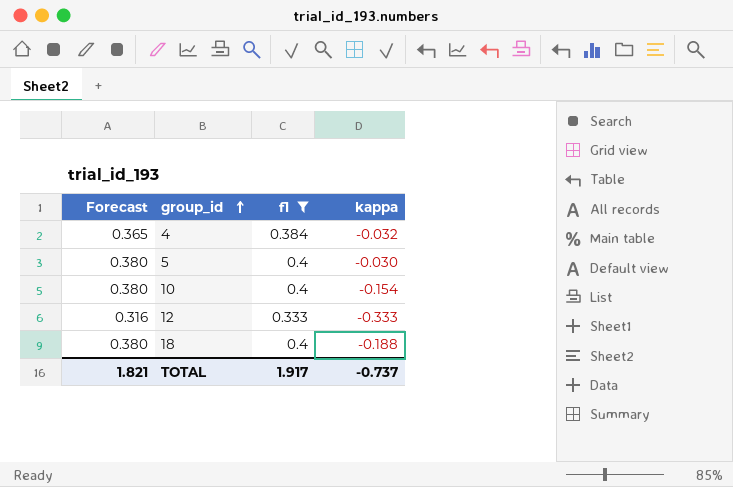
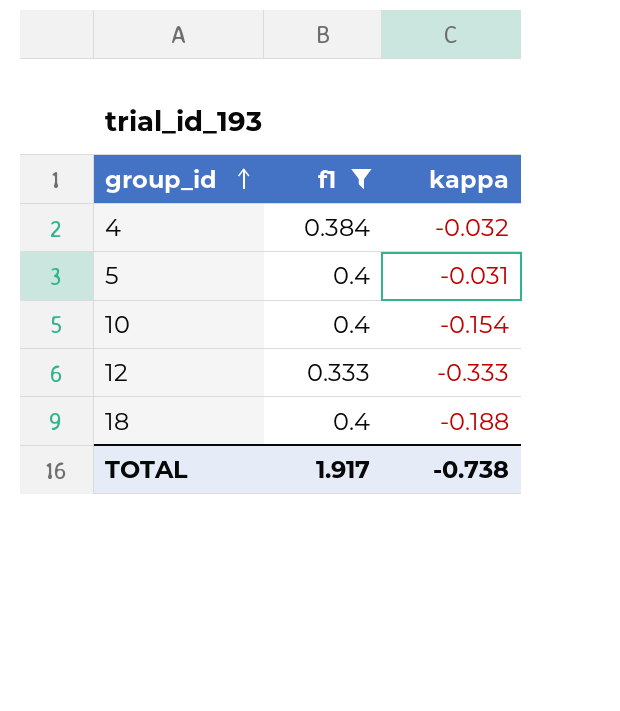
column Forecast | formula: [f1] * 0.95 -> none
5 | kappa: -0.030 -> -0.031
TOTAL | kappa: -0.737 -> -0.738

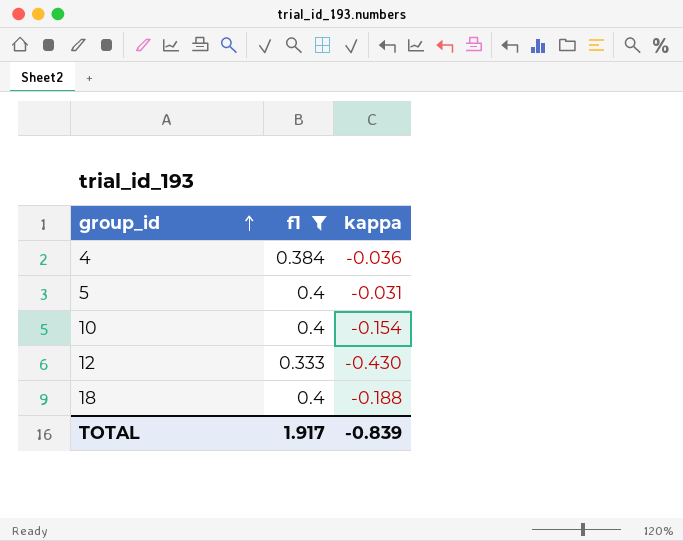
4 | kappa: -0.032 -> -0.036
12 | kappa: -0.333 -> -0.430
TOTAL | kappa: -0.738 -> -0.839

